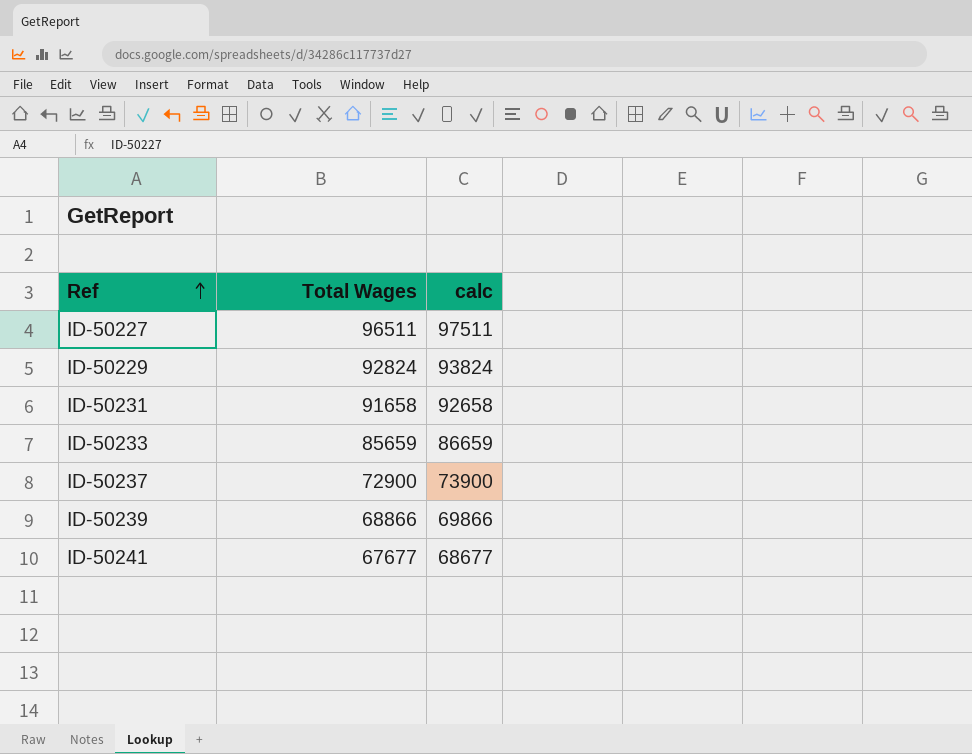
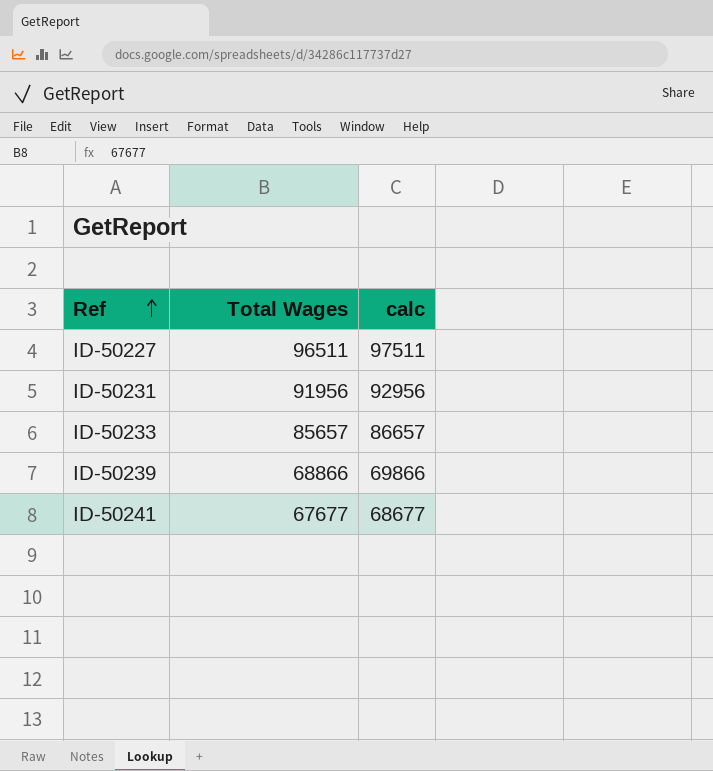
row ID-50229: 92824 | 93824 -> none
row ID-50237: 72900 | 73900 -> none
ID-50231 | Total Wages: 91658 -> 91956
ID-50231 | calc: 92658 -> 92956
ID-50233 | Total Wages: 85659 -> 85657
ID-50233 | calc: 86659 -> 86657

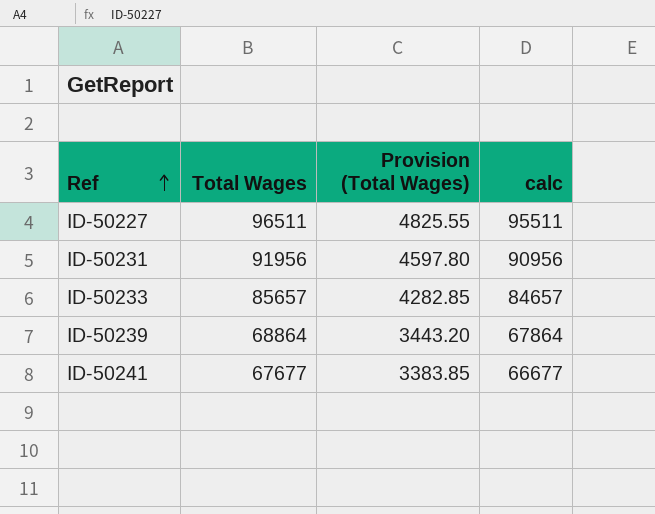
column Provision (Total Wages) | formula: none -> [Total Wages] * 0.05
column calc | formula: [Total Wages] + 1000 -> [Total Wages] - 1000
ID-50239 | Total Wages: 68866 -> 68864

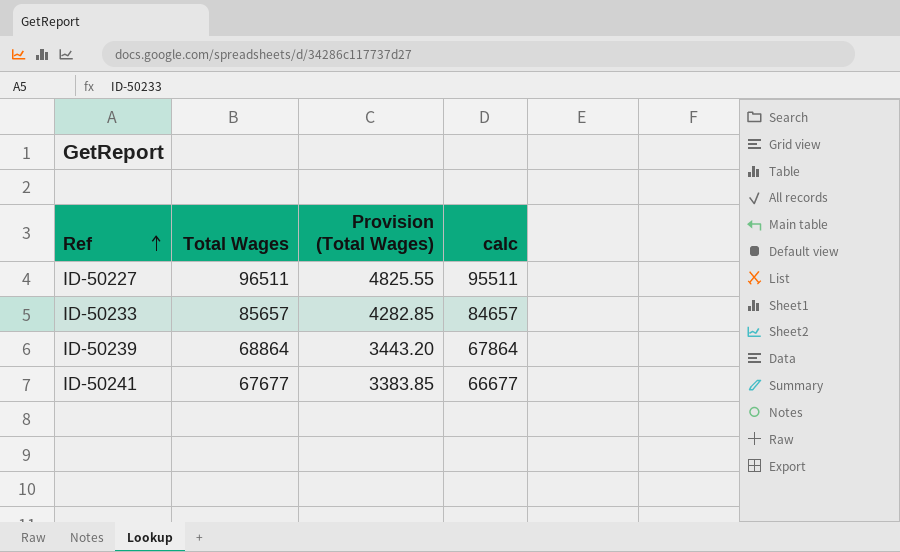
row ID-50231: 91956 | 4597.80 | 90956 -> none

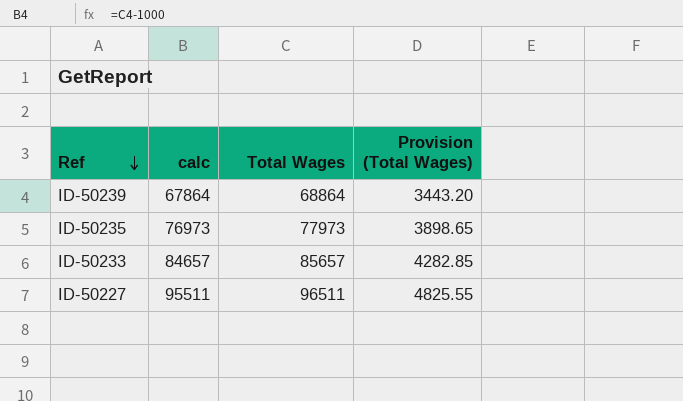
row order: Ref ascending -> Ref descending
column calc | position: 4 -> 2
row ID-50241: 67677 | 3383.85 | 66677 -> none
row ID-50235: none -> 76973 | 77973 | 3898.65

